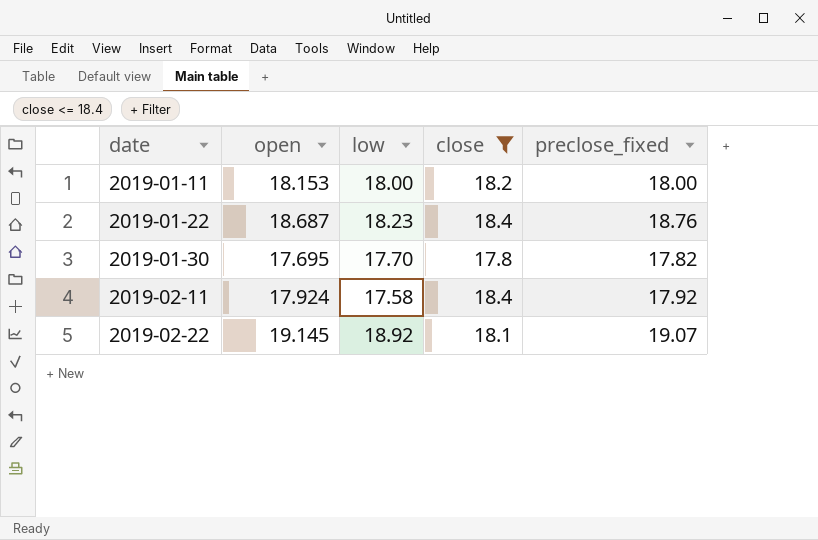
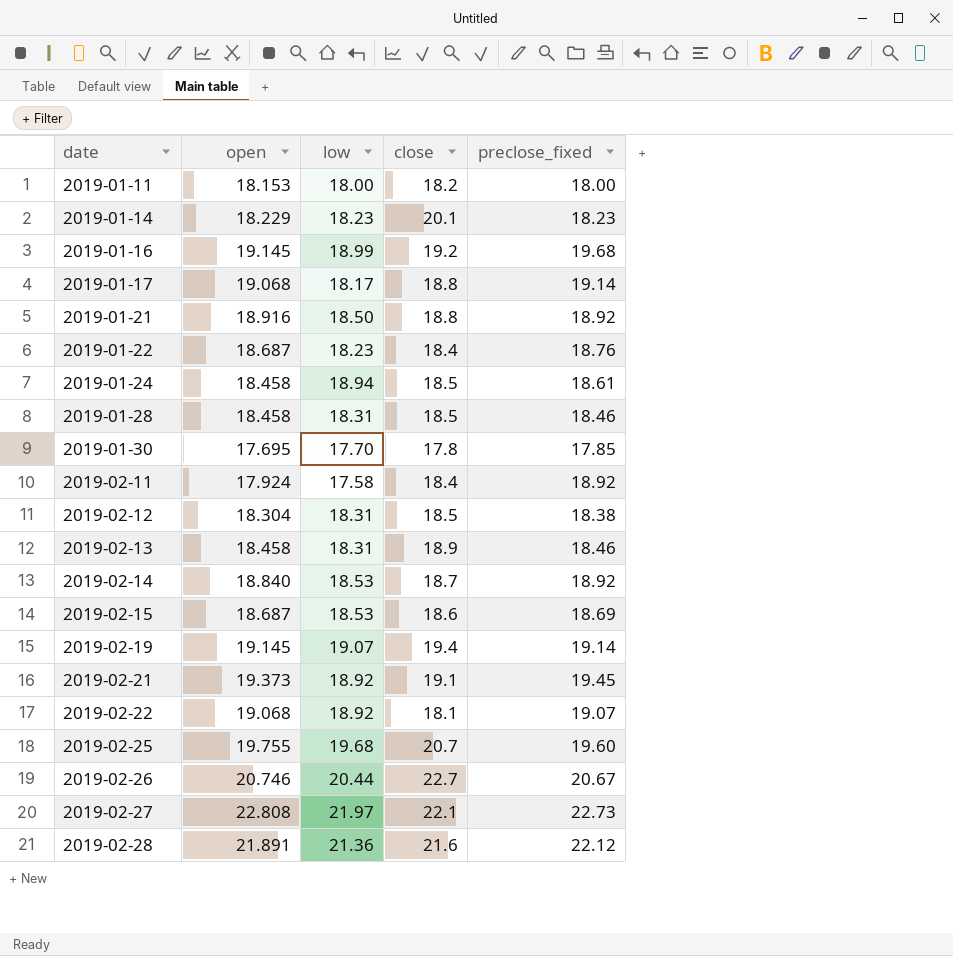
filter: close <= 18.4 -> none
2019-01-30 | preclose_fixed: 17.82 -> 17.85
2019-02-11 | preclose_fixed: 17.92 -> 18.92
2019-02-22 | open: 19.145 -> 19.068

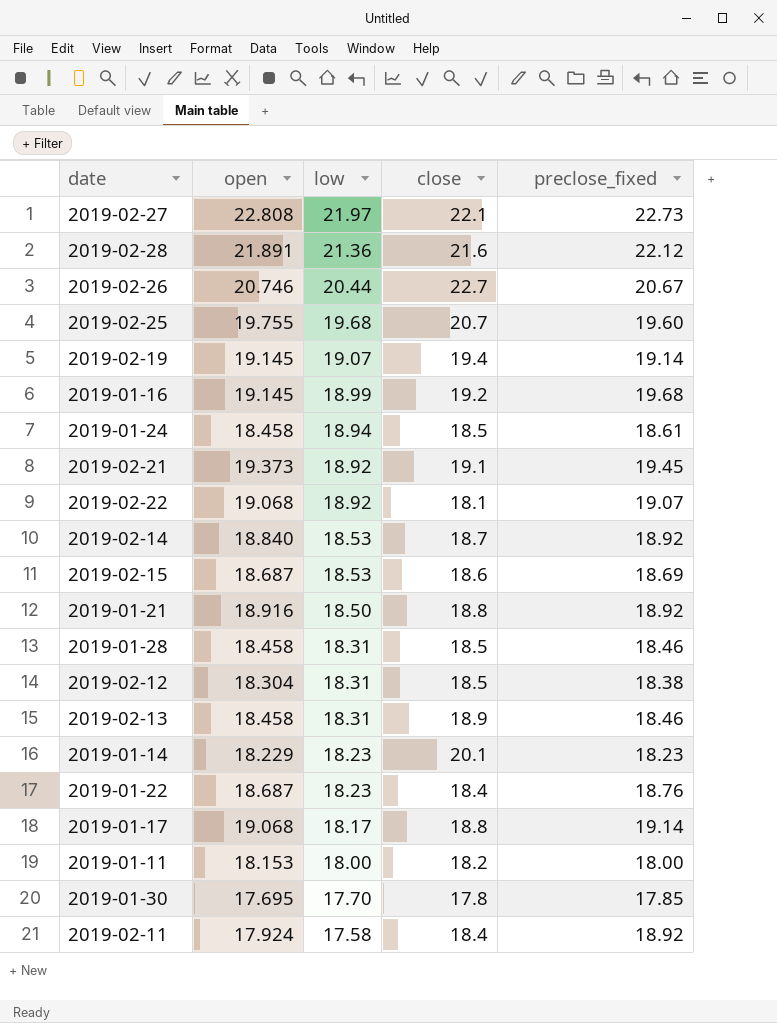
row order: date ascending -> low descending

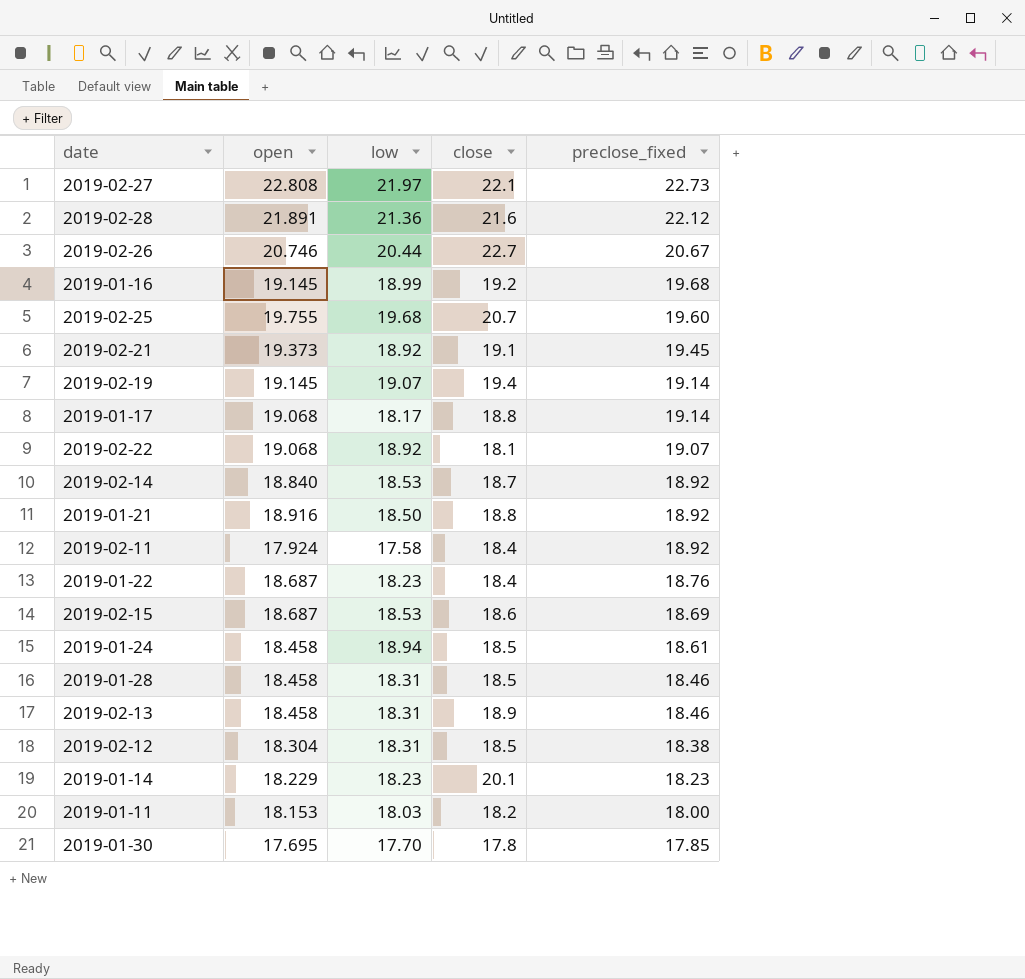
row order: low descending -> preclose_fixed descending
2019-01-11 | low: 18.00 -> 18.03

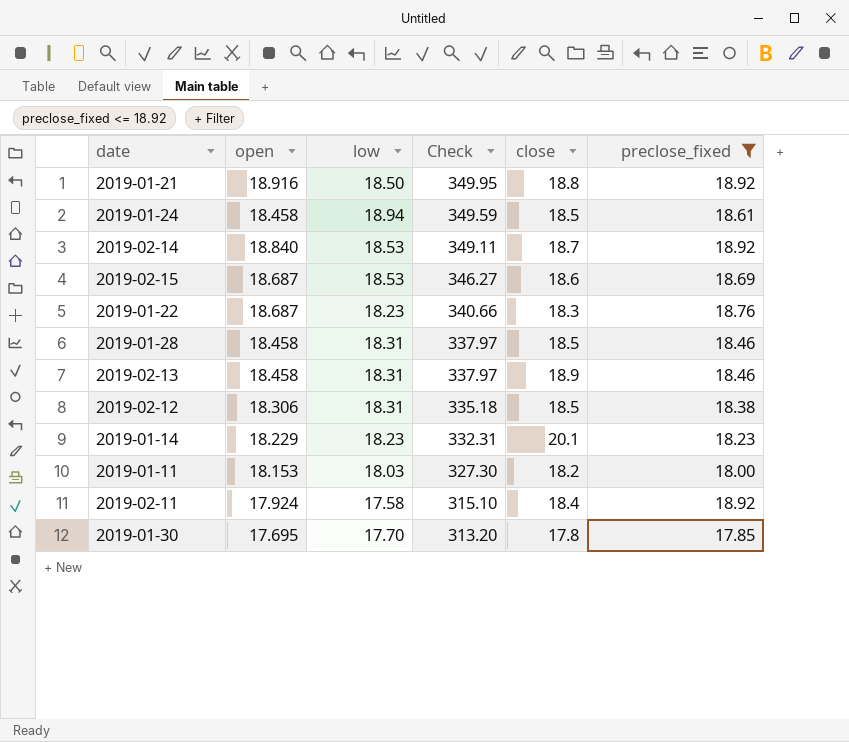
filter: none -> preclose_fixed <= 18.92
row order: preclose_fixed descending -> Check descending
column Check | formula: none -> [open] * [low]
2019-01-22 | close: 18.4 -> 18.3
2019-02-12 | open: 18.304 -> 18.306

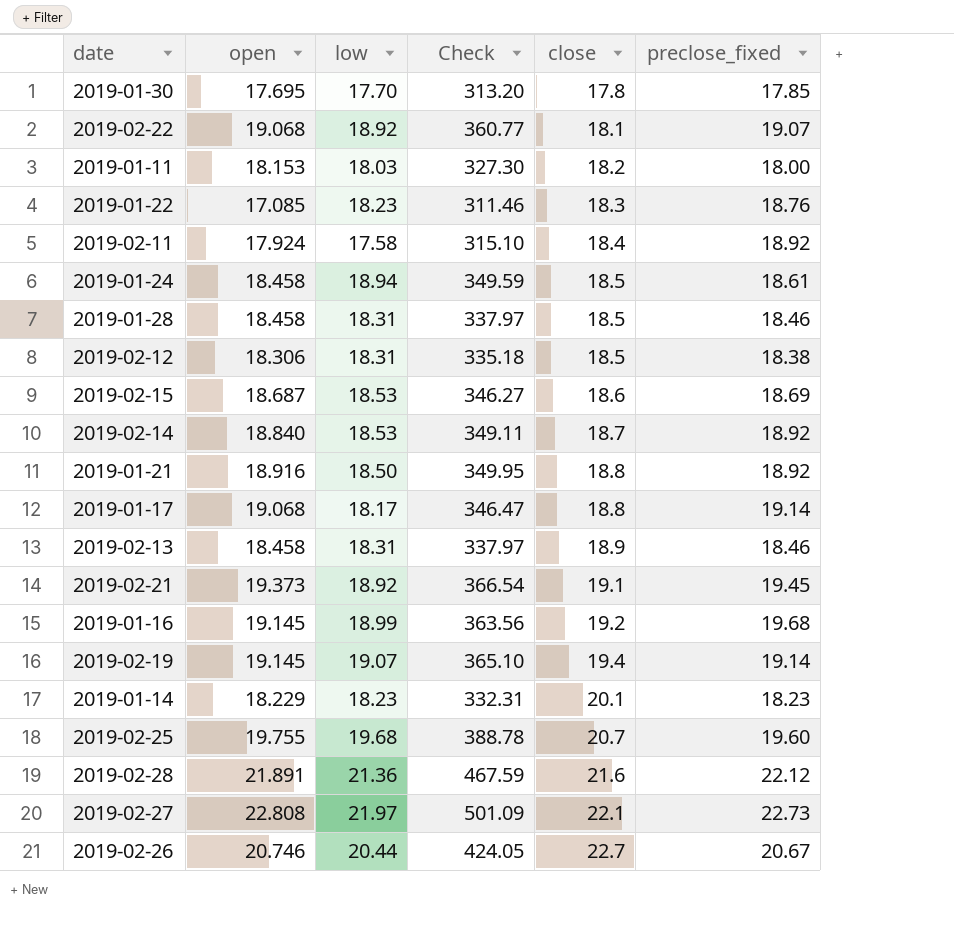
filter: preclose_fixed <= 18.92 -> none
row order: Check descending -> close ascending
2019-01-22 | open: 18.687 -> 17.085
2019-01-22 | Check: 340.66 -> 311.46

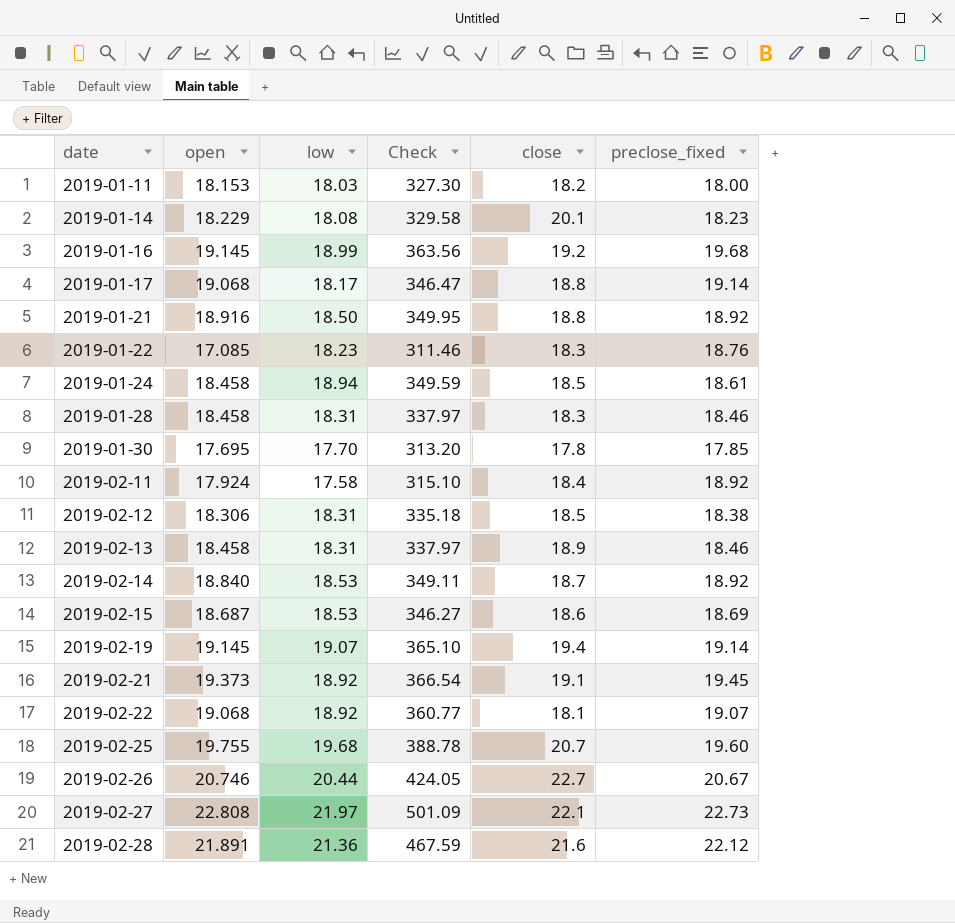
row order: close ascending -> date ascending
2019-01-14 | low: 18.23 -> 18.08
2019-01-14 | Check: 332.31 -> 329.58
2019-01-28 | close: 18.5 -> 18.3

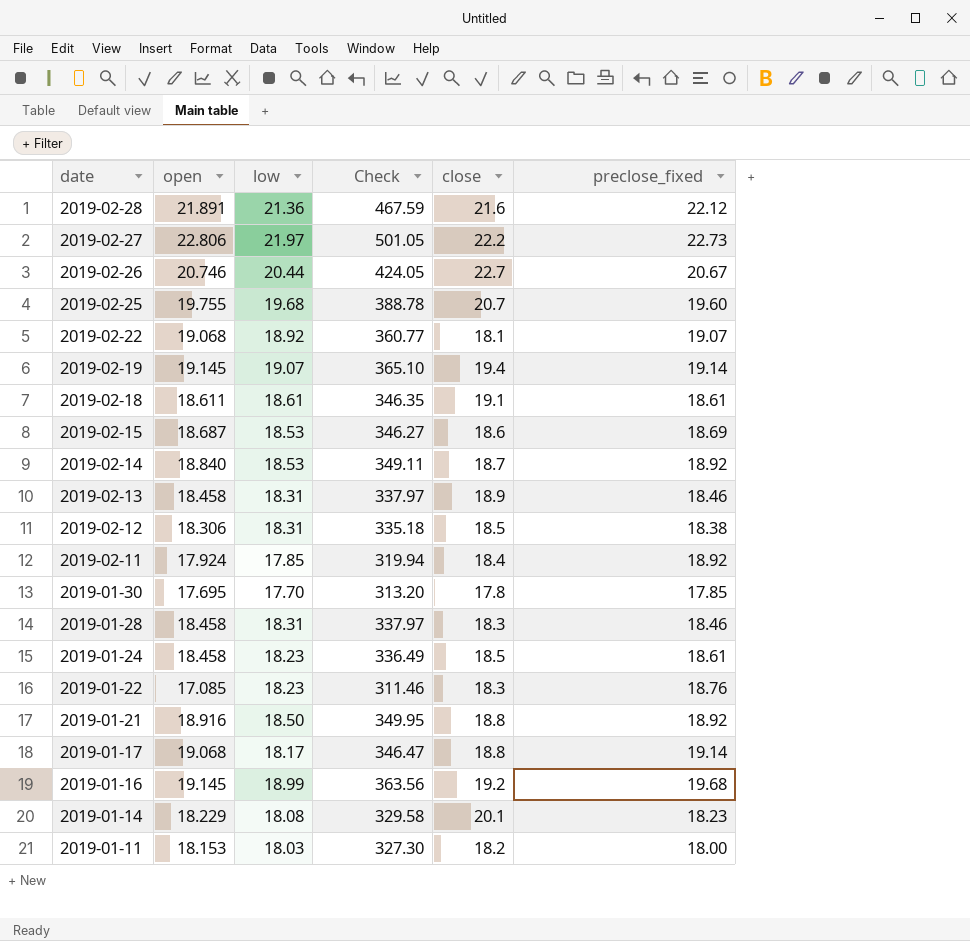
row order: date ascending -> date descending
row 2019-02-21: 19.373 | 18.92 | 366.54 | 19.1 | 19.45 -> none
2019-02-27 | open: 22.808 -> 22.806
2019-02-27 | Check: 501.09 -> 501.05
2019-02-27 | close: 22.1 -> 22.2
row 2019-02-18: none -> 18.611 | 18.61 | 346.35 | 19.1 | 18.61
2019-02-11 | low: 17.58 -> 17.85
2019-02-11 | Check: 315.10 -> 319.94
2019-01-24 | low: 18.94 -> 18.23
2019-01-24 | Check: 349.59 -> 336.49

